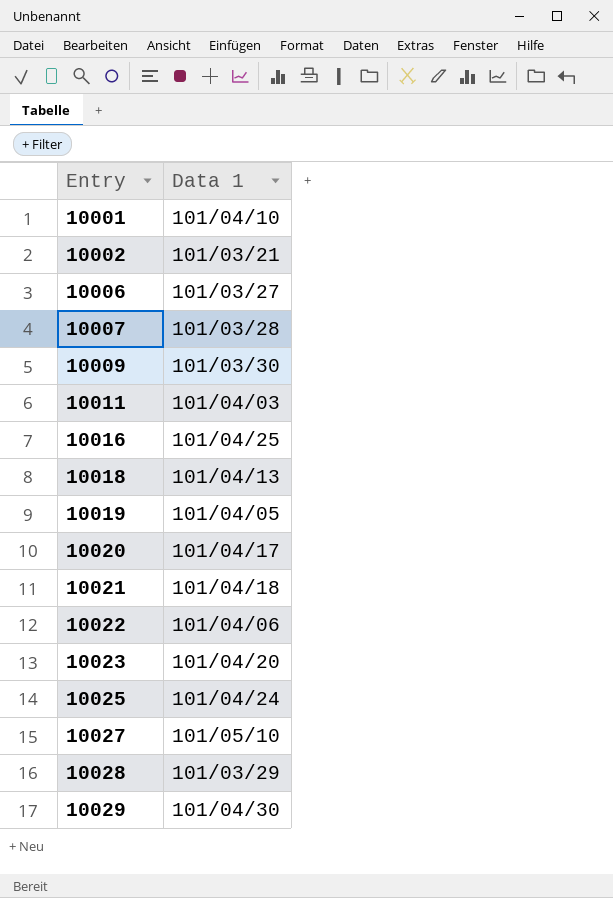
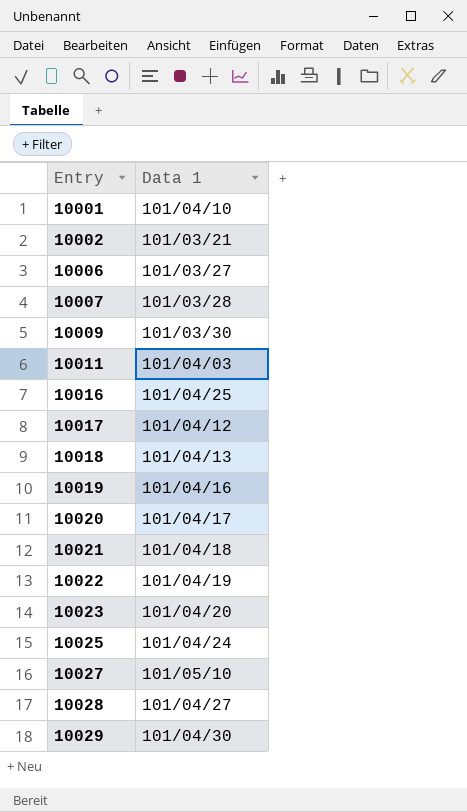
row 10017: none -> 101/04/12
10019 | Data 1: 101/04/05 -> 101/04/16
10022 | Data 1: 101/04/06 -> 101/04/19
10028 | Data 1: 101/03/29 -> 101/04/27

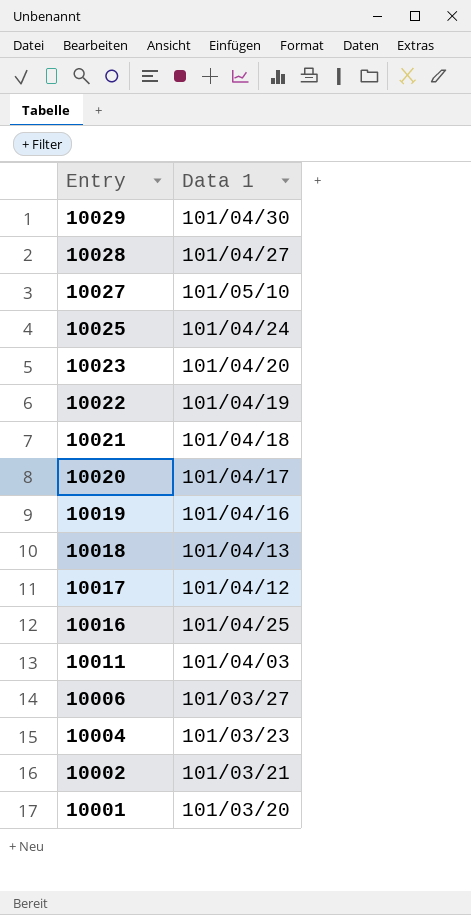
row order: Entry ascending -> Entry descending
row 10007: 101/03/28 -> none
row 10009: 101/03/30 -> none
row 10004: none -> 101/03/23
10001 | Data 1: 101/04/10 -> 101/03/20

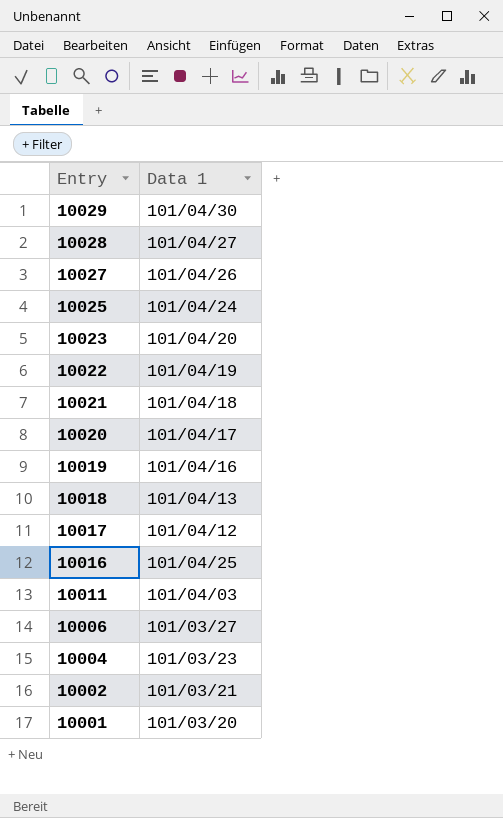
10027 | Data 1: 101/05/10 -> 101/04/26

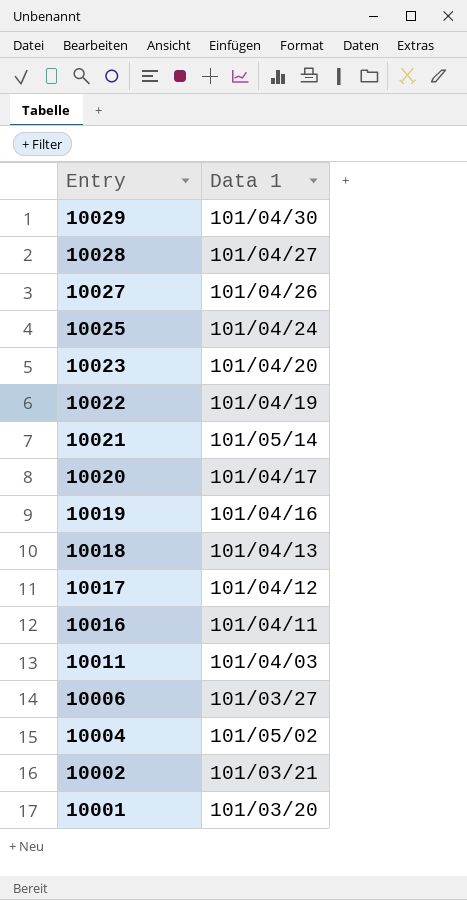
10021 | Data 1: 101/04/18 -> 101/05/14
10016 | Data 1: 101/04/25 -> 101/04/11
10004 | Data 1: 101/03/23 -> 101/05/02

